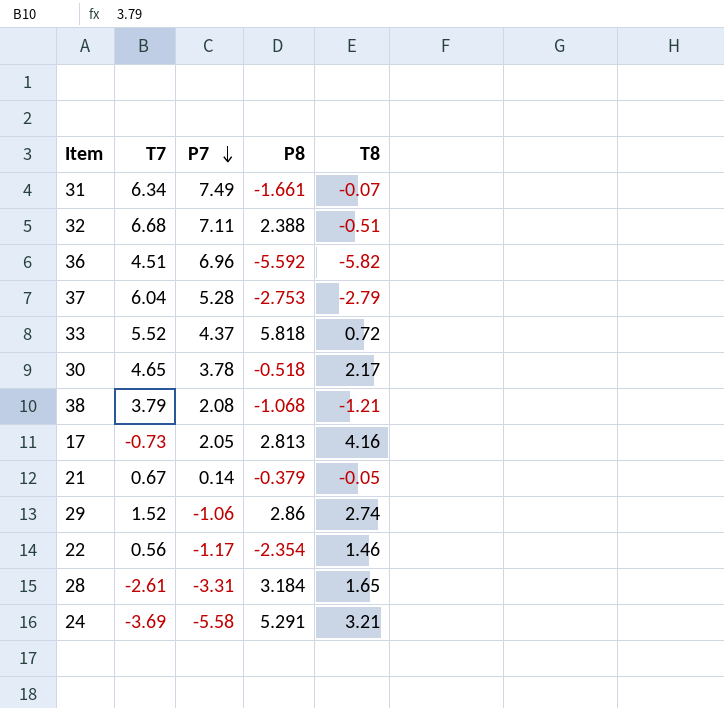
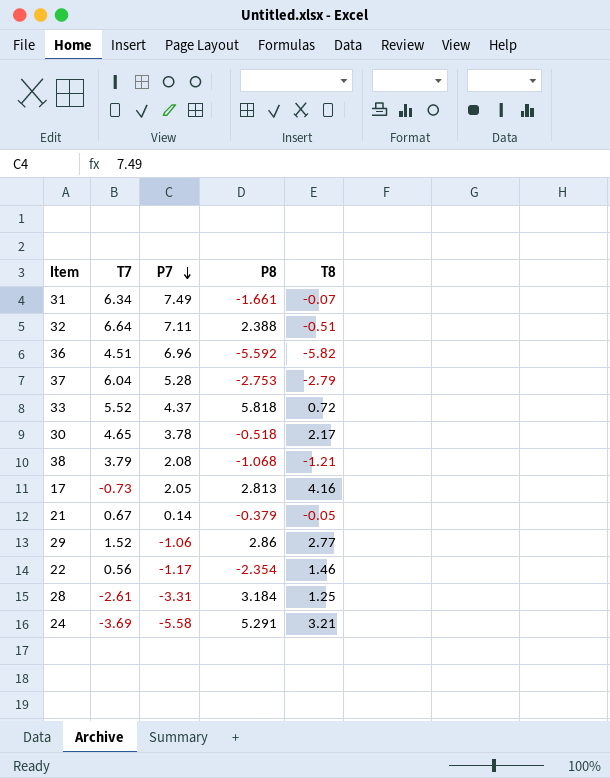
32 | T7: 6.68 -> 6.64
29 | T8: 2.74 -> 2.77
28 | T8: 1.65 -> 1.25

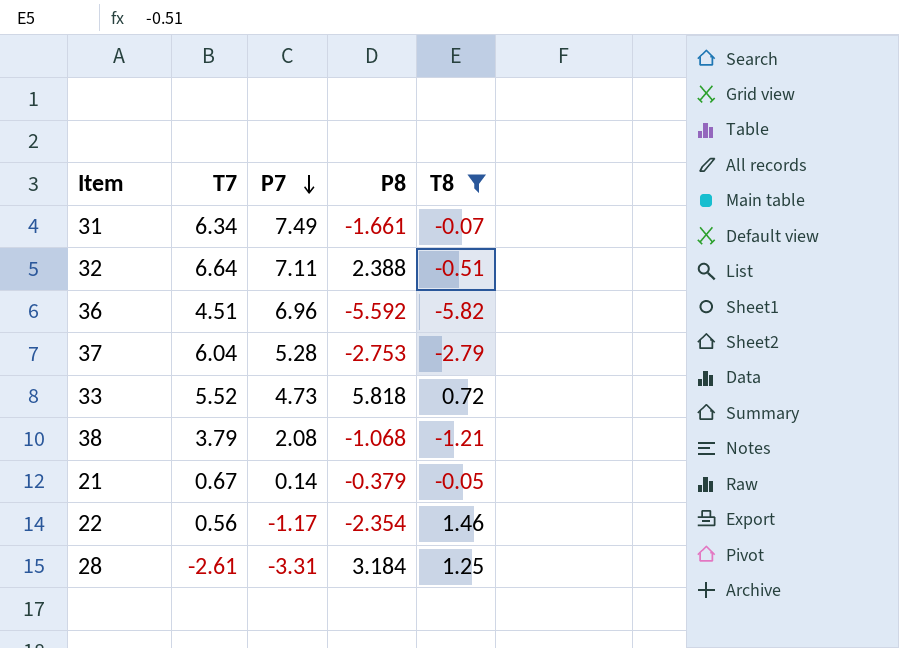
filter: none -> T8 <= 1.46
33 | P7: 4.37 -> 4.73

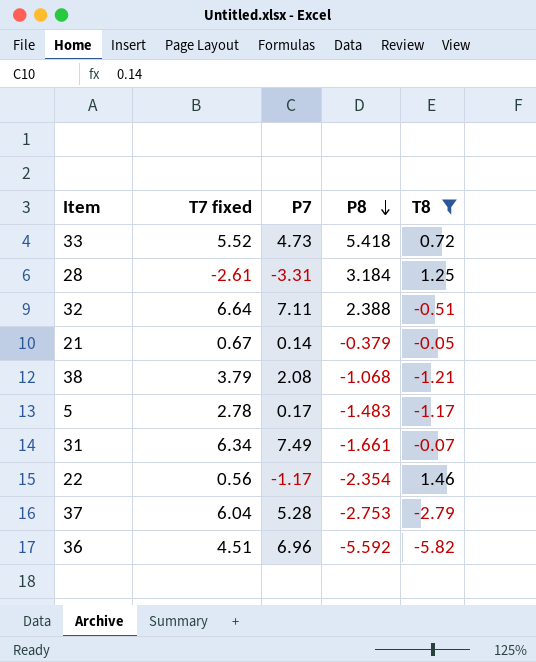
row order: P7 descending -> P8 descending
column name: T7 -> T7 fixed
33 | P8: 5.818 -> 5.418
row 5: none -> 2.78 | 0.17 | -1.483 | -1.17

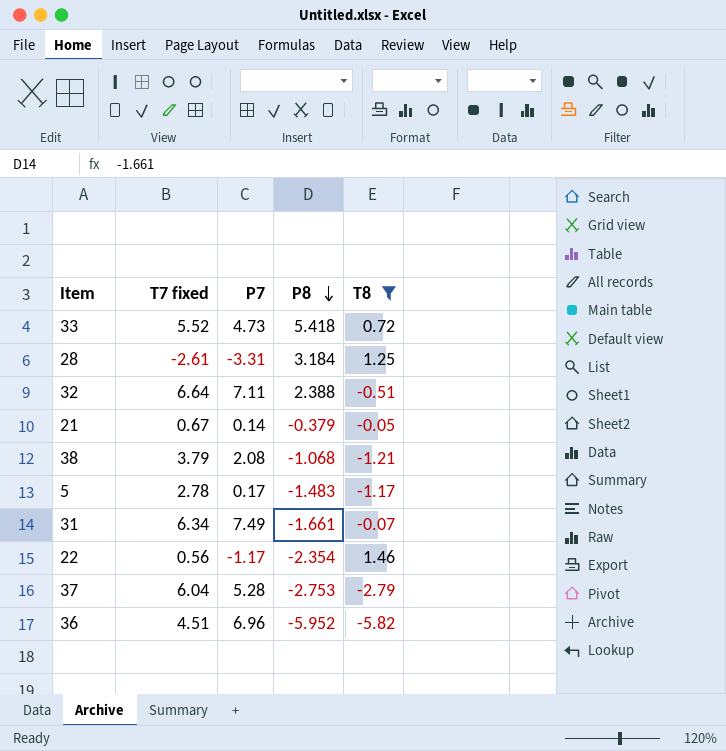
36 | P8: -5.592 -> -5.952

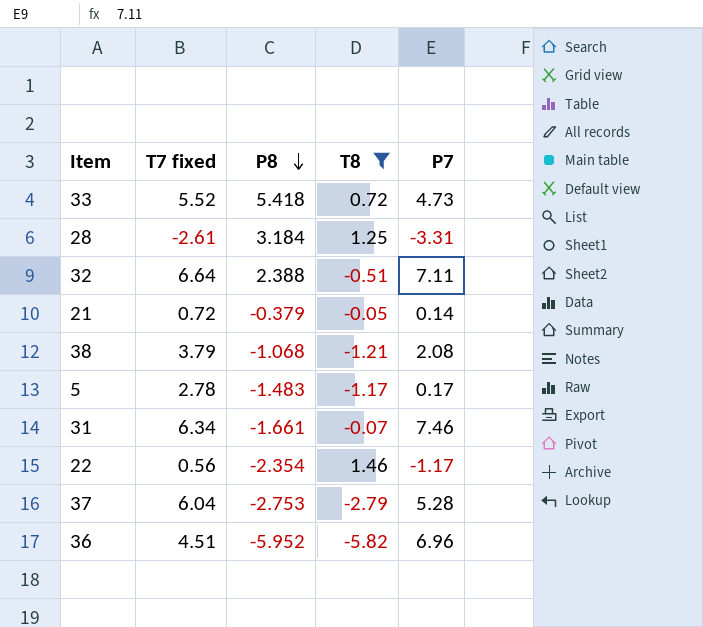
column P7 | position: 3 -> 5
21 | T7 fixed: 0.67 -> 0.72
31 | P7: 7.49 -> 7.46

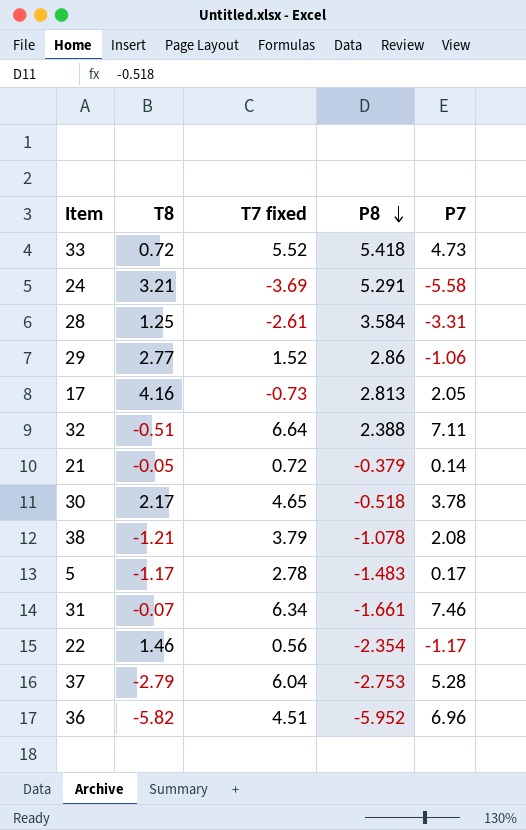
filter: T8 <= 1.46 -> none
column T8 | position: 4 -> 2
28 | P8: 3.184 -> 3.584
38 | P8: -1.068 -> -1.078

